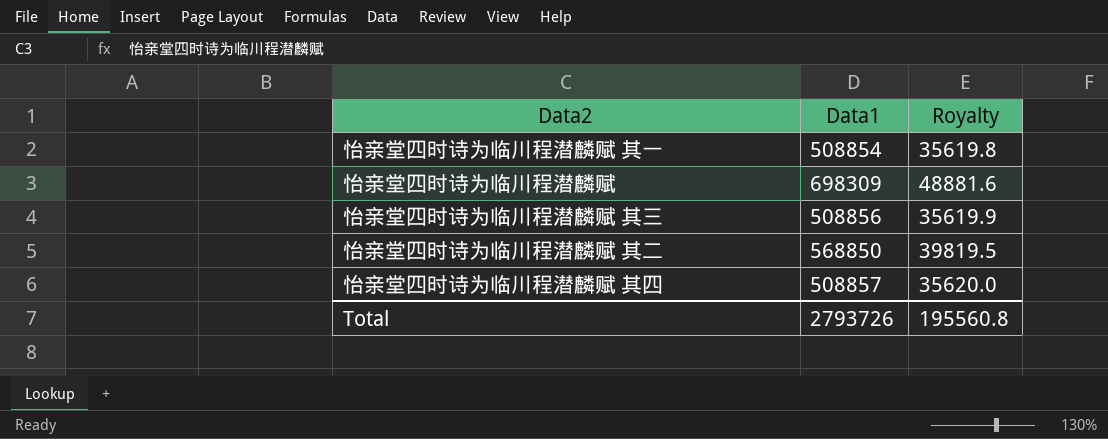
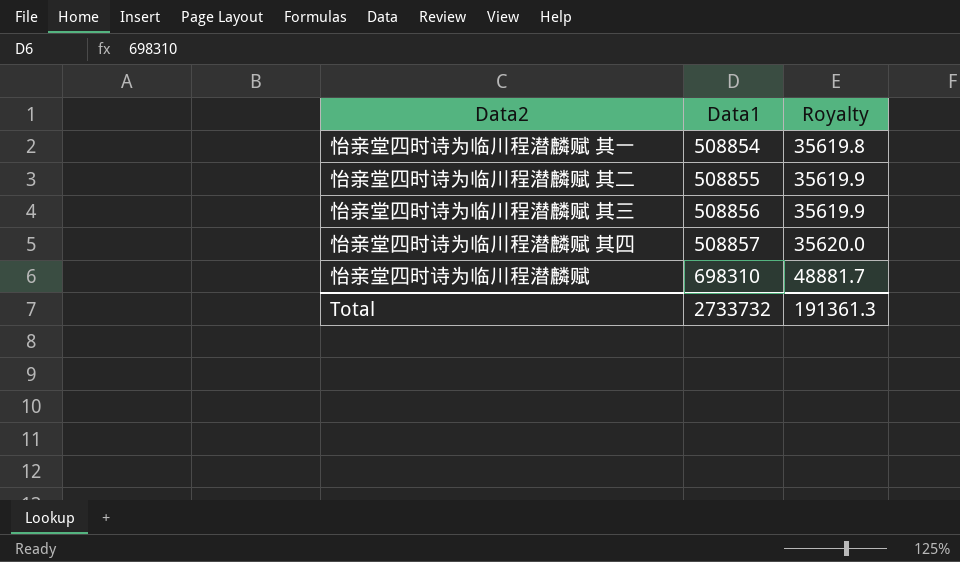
row order: none -> Data1 ascending
怡亲堂四时诗为临川程潜麟赋 其二 | Data1: 568850 -> 508855
怡亲堂四时诗为临川程潜麟赋 其二 | Royalty: 39819.5 -> 35619.9
怡亲堂四时诗为临川程潜麟赋 | Data1: 698309 -> 698310
怡亲堂四时诗为临川程潜麟赋 | Royalty: 48881.6 -> 48881.7
Total | Data1: 2793726 -> 2733732
Total | Royalty: 195560.8 -> 191361.3

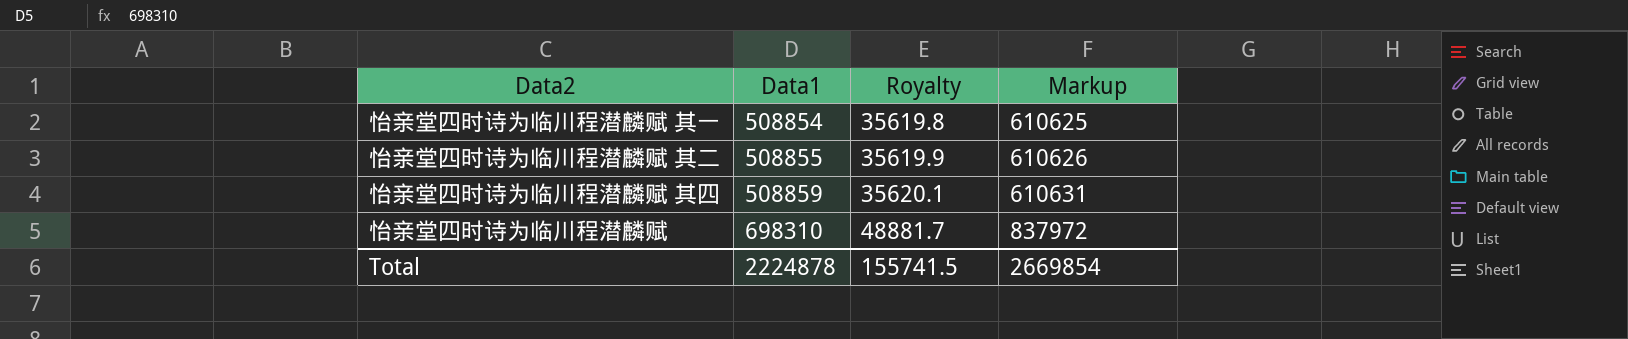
column Markup | formula: none -> [Data1] * 1.2
row 怡亲堂四时诗为临川程潜麟赋 其三: 508856 | 35619.9 -> none
怡亲堂四时诗为临川程潜麟赋 其四 | Data1: 508857 -> 508859
怡亲堂四时诗为临川程潜麟赋 其四 | Royalty: 35620.0 -> 35620.1
Total | Data1: 2733732 -> 2224878
Total | Royalty: 191361.3 -> 155741.5

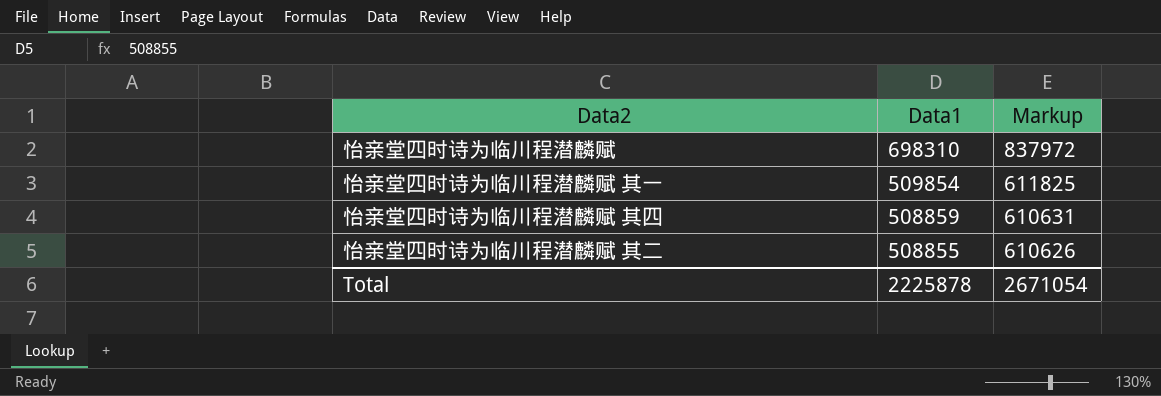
row order: Data1 ascending -> Data1 descending
column Royalty | formula: [Data1] * 0.07 -> none
怡亲堂四时诗为临川程潜麟赋 其一 | Data1: 508854 -> 509854
怡亲堂四时诗为临川程潜麟赋 其一 | Markup: 610625 -> 611825
Total | Data1: 2224878 -> 2225878
Total | Markup: 2669854 -> 2671054

